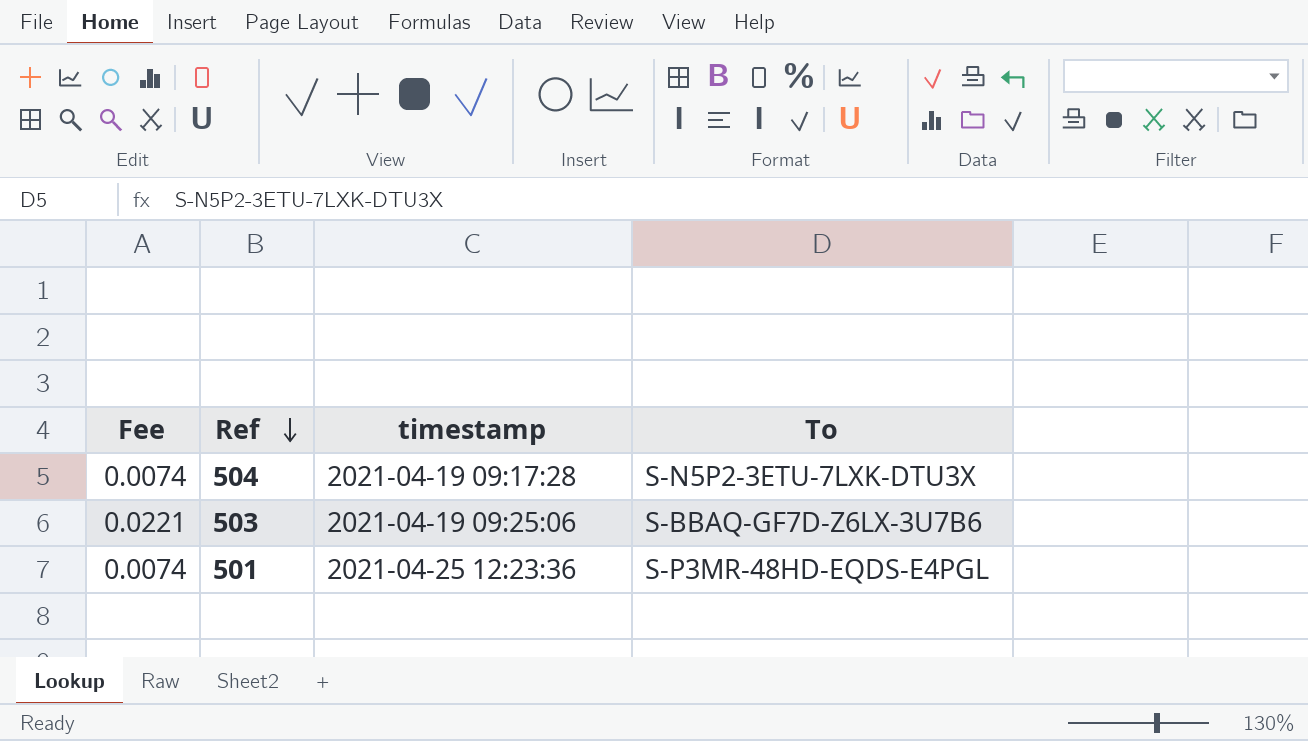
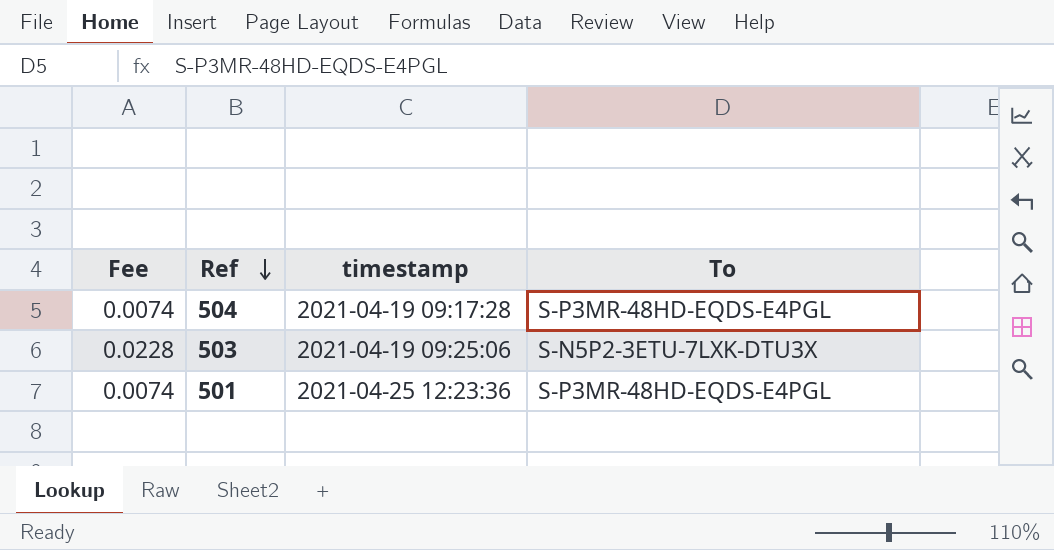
504 | To: S-N5P2-3ETU-7LXK-DTU3X -> S-P3MR-48HD-EQDS-E4PGL
503 | Fee: 0.0221 -> 0.0228
503 | To: S-BBAQ-GF7D-Z6LX-3U7B6 -> S-N5P2-3ETU-7LXK-DTU3X

